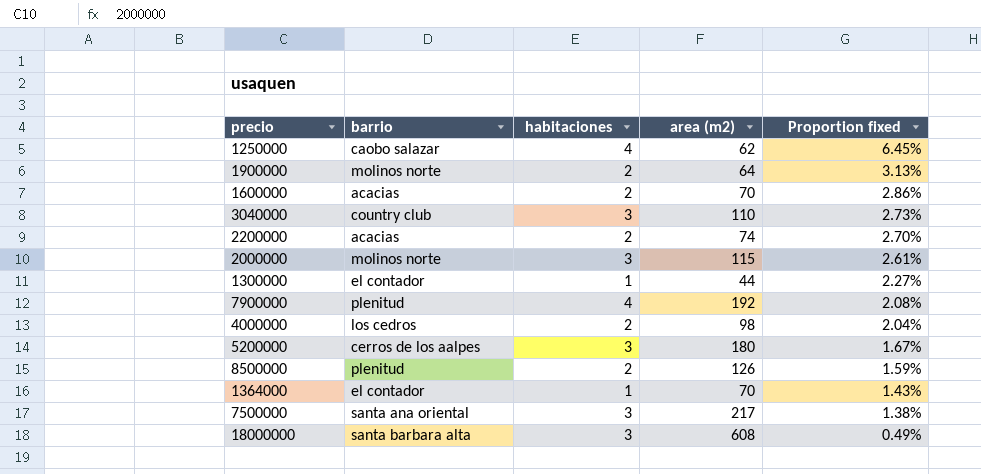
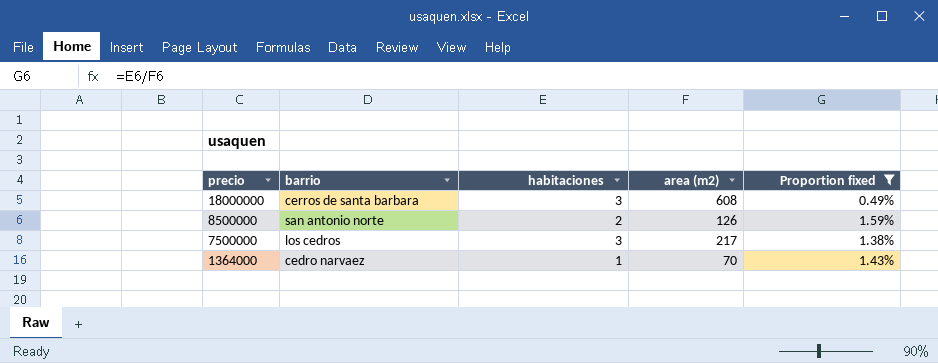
filter: none -> Proportion fixed <= 1.59%
row order: Proportion fixed descending -> precio descending
18000000 | barrio: santa barbara alta -> cerros de santa barbara
8500000 | barrio: plenitud -> san antonio norte
7500000 | barrio: santa ana oriental -> los cedros
1364000 | barrio: el contador -> cedro narvaez

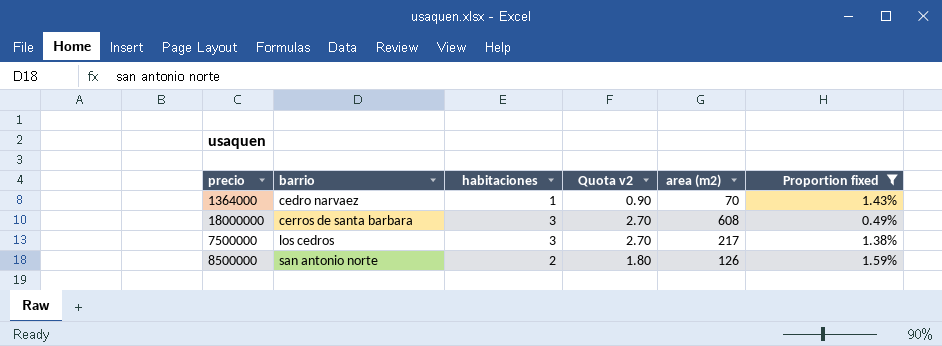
row order: precio descending -> barrio ascending
column Quota v2 | formula: none -> [habitaciones] * 0.9

